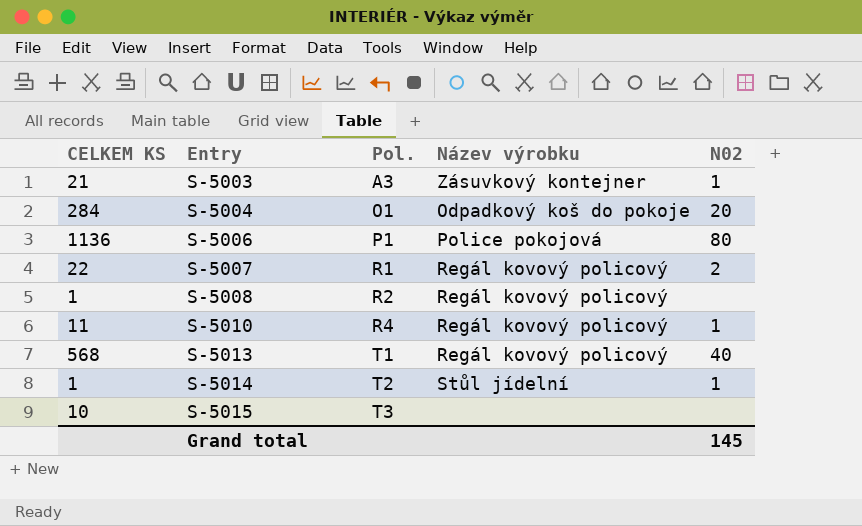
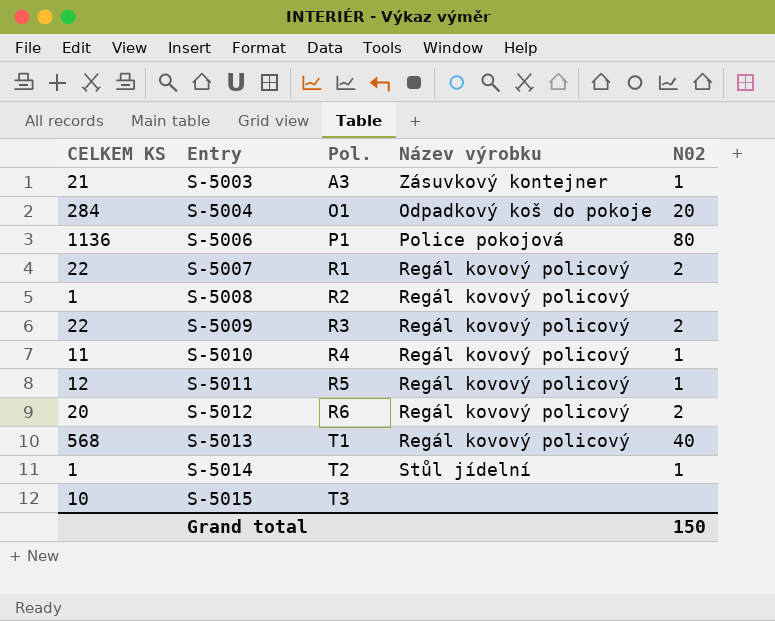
row S-5009: none -> 22 | R3 | Regál kovový policový | 2
row S-5011: none -> 12 | R5 | Regál kovový policový | 1
row S-5012: none -> 20 | R6 | Regál kovový policový | 2
Grand total | N02: 145 -> 150

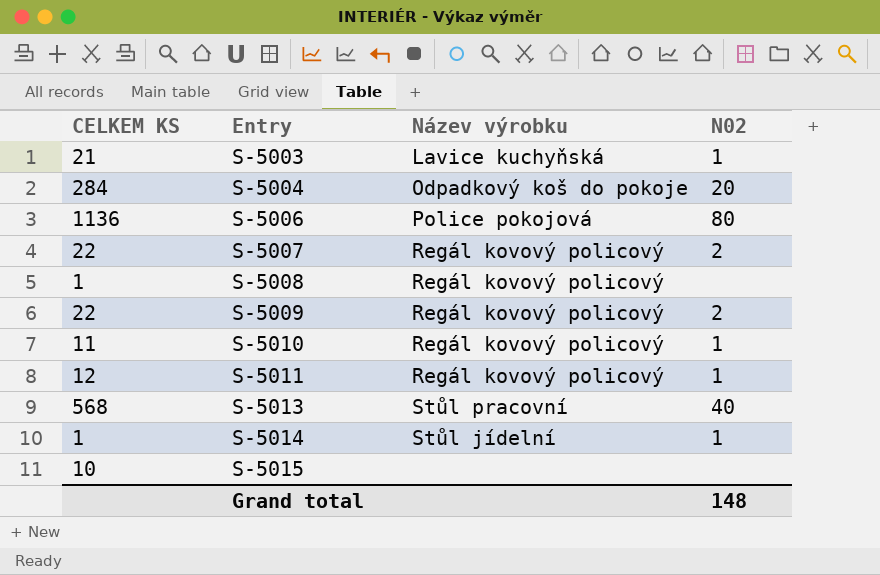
column Pol. | position: 3 -> none
row S-5012: 20 | R6 | Regál kovový policový | 2 -> none
S-5003 | Název výrobku: Zásuvkový kontejner -> Lavice kuchyňská
S-5013 | Název výrobku: Regál kovový policový -> Stůl pracovní
Grand total | N02: 150 -> 148

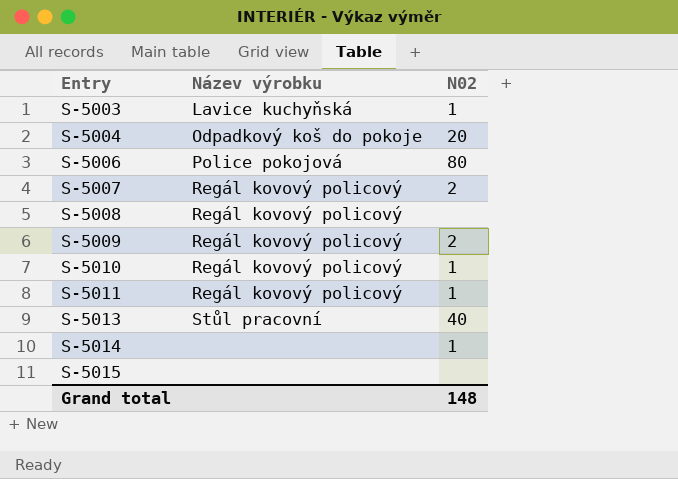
column CELKEM KS | position: 1 -> none
S-5014 | Název výrobku: Stůl jídelní -> none

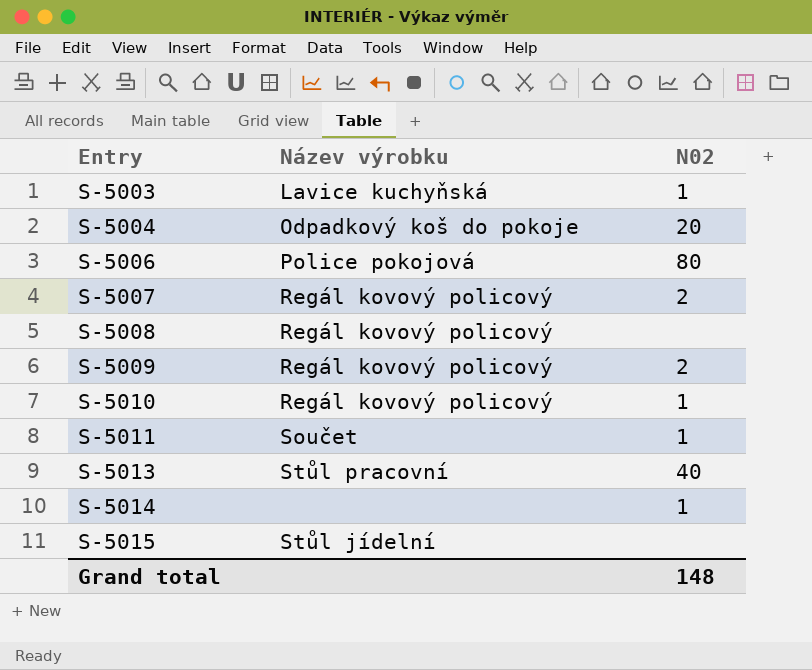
S-5011 | Název výrobku: Regál kovový policový -> Součet
S-5015 | Název výrobku: none -> Stůl jídelní

